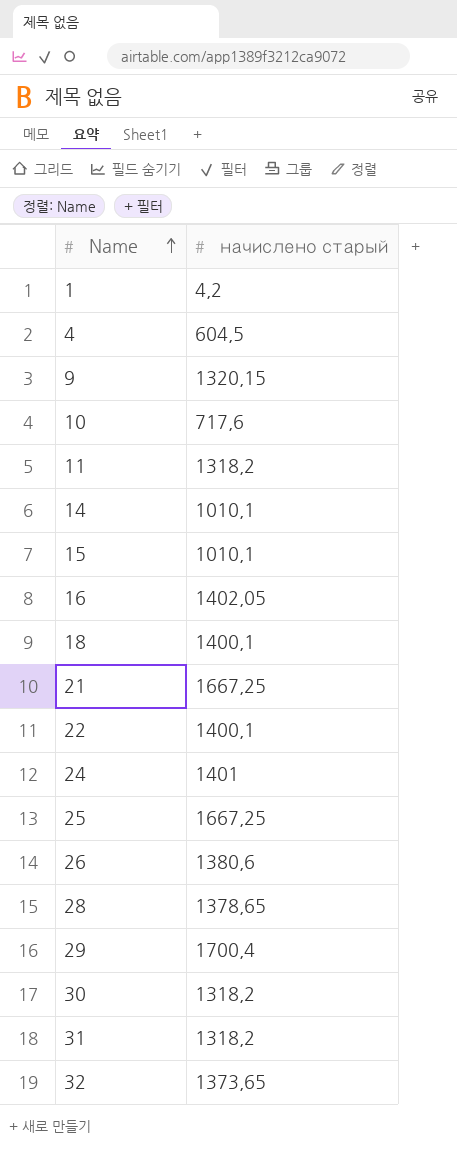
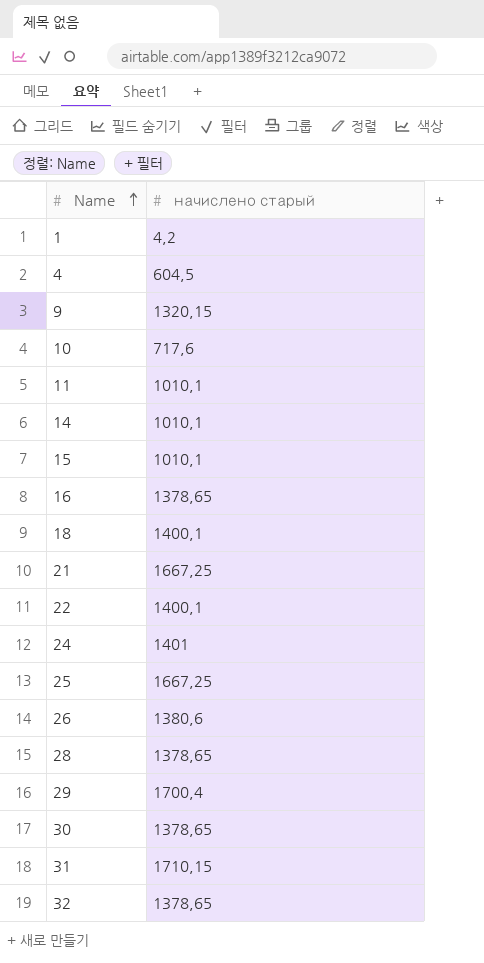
11 | начислено старый: 1318,2 -> 1010,1
16 | начислено старый: 1402,05 -> 1378,65
30 | начислено старый: 1318,2 -> 1378,65
31 | начислено старый: 1318,2 -> 1710,15
32 | начислено старый: 1373,65 -> 1378,65

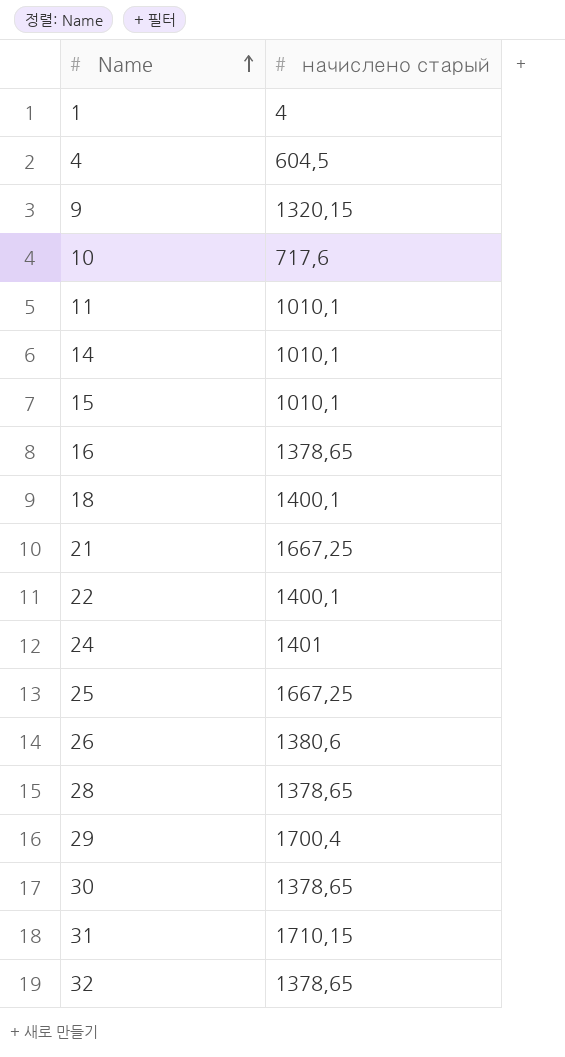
1 | начислено старый: 4,2 -> 4

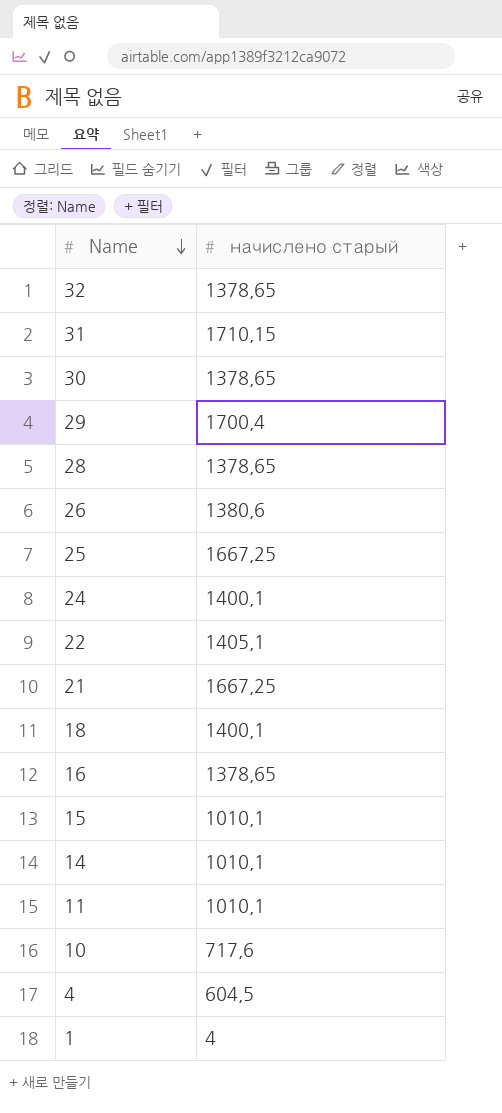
row order: Name ascending -> Name descending
row 9: 1320,15 -> none
24 | начислено старый: 1401 -> 1400,1
22 | начислено старый: 1400,1 -> 1405,1

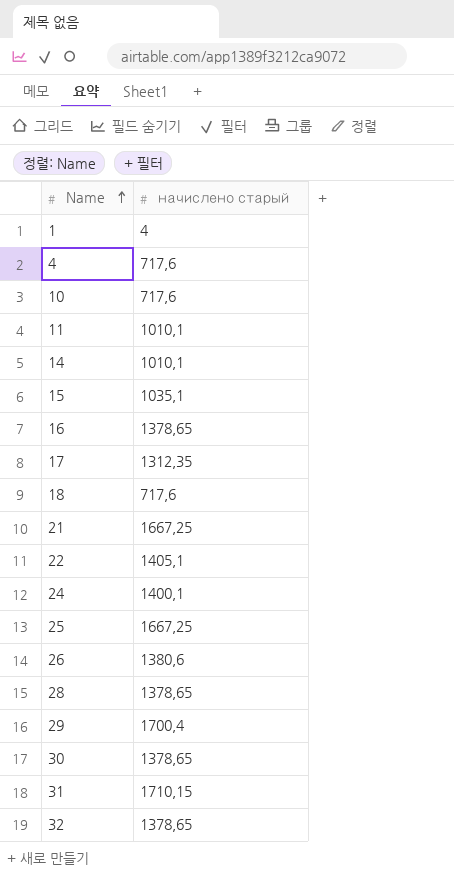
row order: Name descending -> Name ascending
4 | начислено старый: 604,5 -> 717,6
15 | начислено старый: 1010,1 -> 1035,1
row 17: none -> 1312,35
18 | начислено старый: 1400,1 -> 717,6

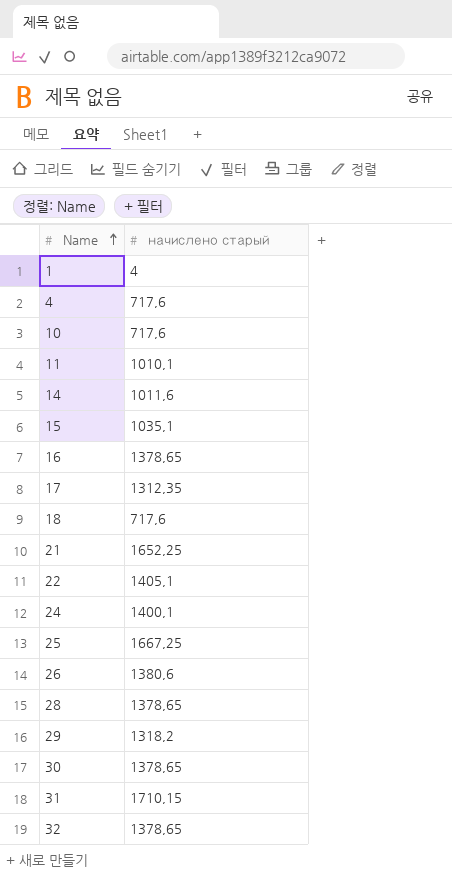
14 | начислено старый: 1010,1 -> 1011,6
21 | начислено старый: 1667,25 -> 1652,25
29 | начислено старый: 1700,4 -> 1318,2

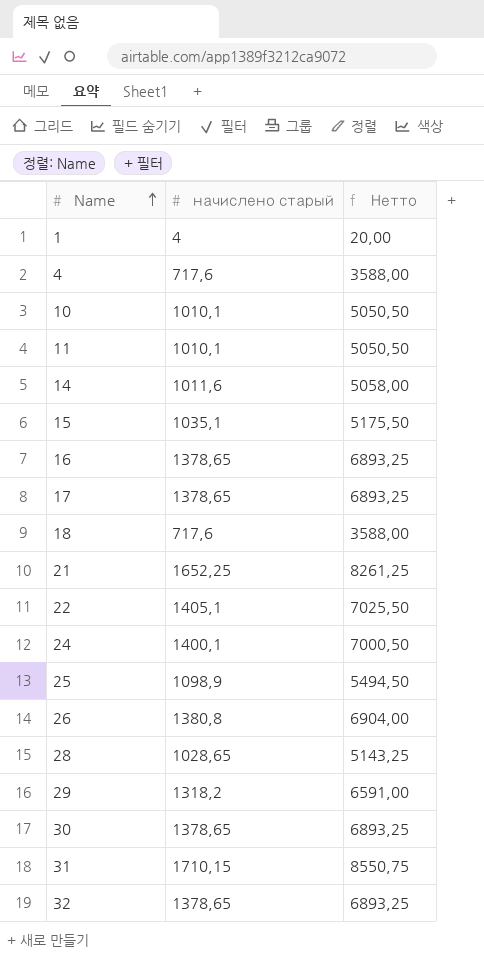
column Нетто | formula: none -> [начислено старый] * 5
10 | начислено старый: 717,6 -> 1010,1
17 | начислено старый: 1312,35 -> 1378,65
25 | начислено старый: 1667,25 -> 1098,9
26 | начислено старый: 1380,6 -> 1380,8
28 | начислено старый: 1378,65 -> 1028,65

